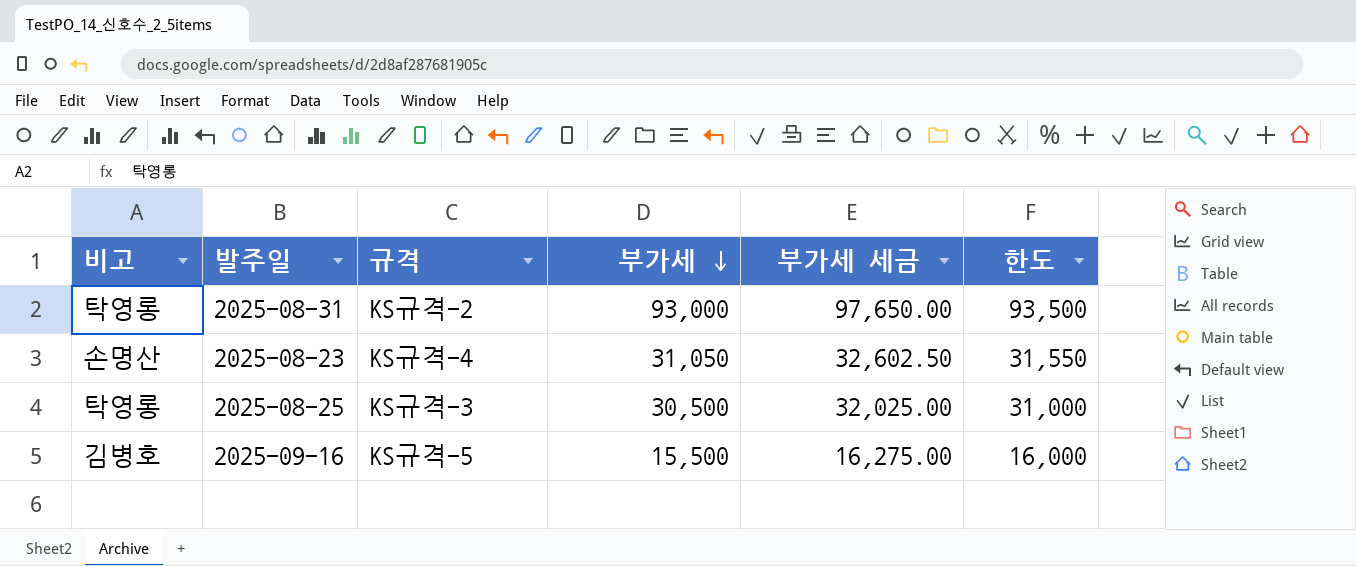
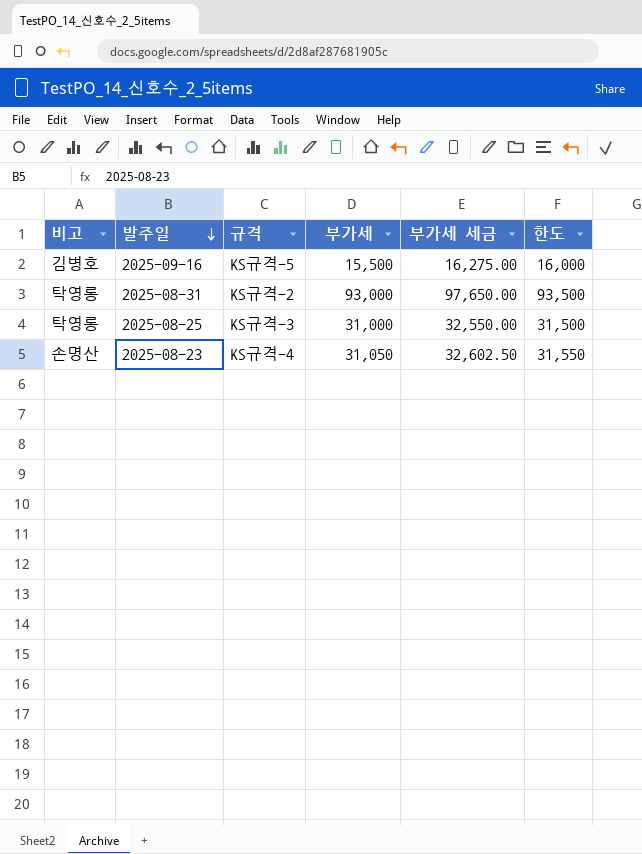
row order: 부가세 descending -> 발주일 descending
2025-08-25 | 부가세: 30,500 -> 31,000
2025-08-25 | 부가세 세금: 32,025.00 -> 32,550.00
2025-08-25 | 한도: 31,000 -> 31,500

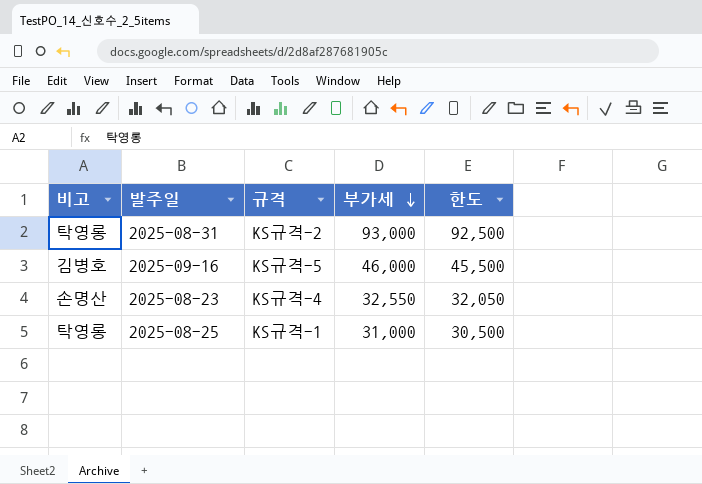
row order: 발주일 descending -> 부가세 descending
column 부가세 세금 | formula: [부가세] * 1.05 -> none
column 한도 | formula: [부가세] + 500 -> [부가세] - 500
2025-09-16 | 부가세: 15,500 -> 46,000
2025-08-23 | 부가세: 31,050 -> 32,550
2025-08-25 | 규격: KS규격-3 -> KS규격-1

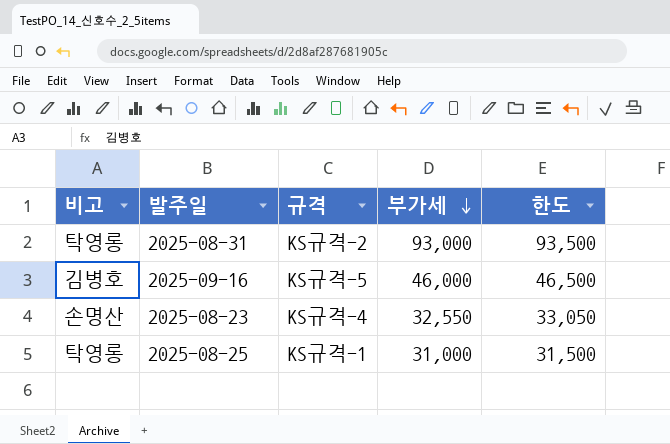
column 한도 | formula: [부가세] - 500 -> [부가세] + 500

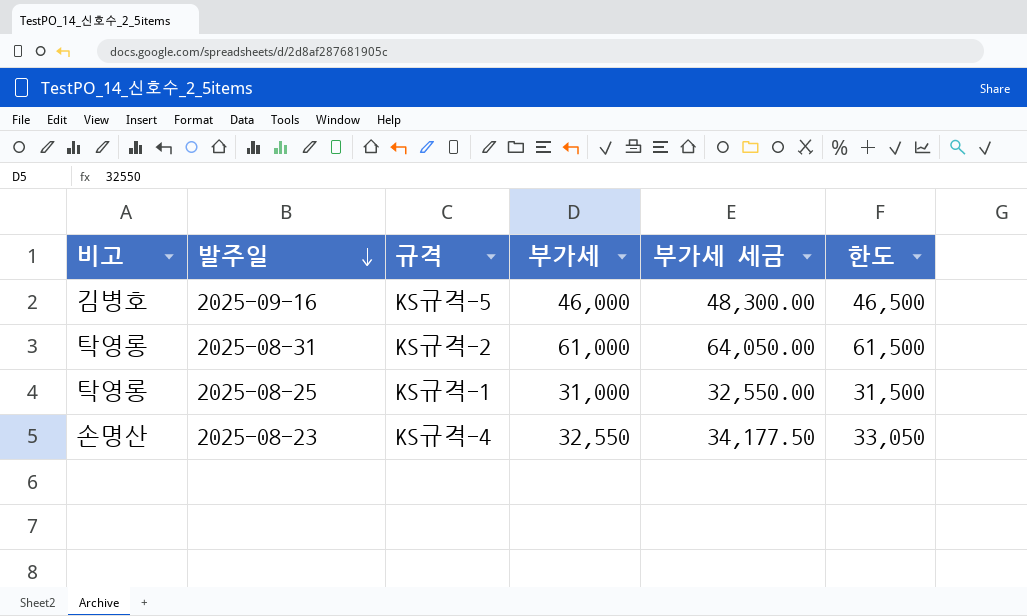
row order: 부가세 descending -> 발주일 descending
column 부가세 세금 | formula: none -> [부가세] * 1.05
2025-08-31 | 부가세: 93,000 -> 61,000
2025-08-31 | 한도: 93,500 -> 61,500

